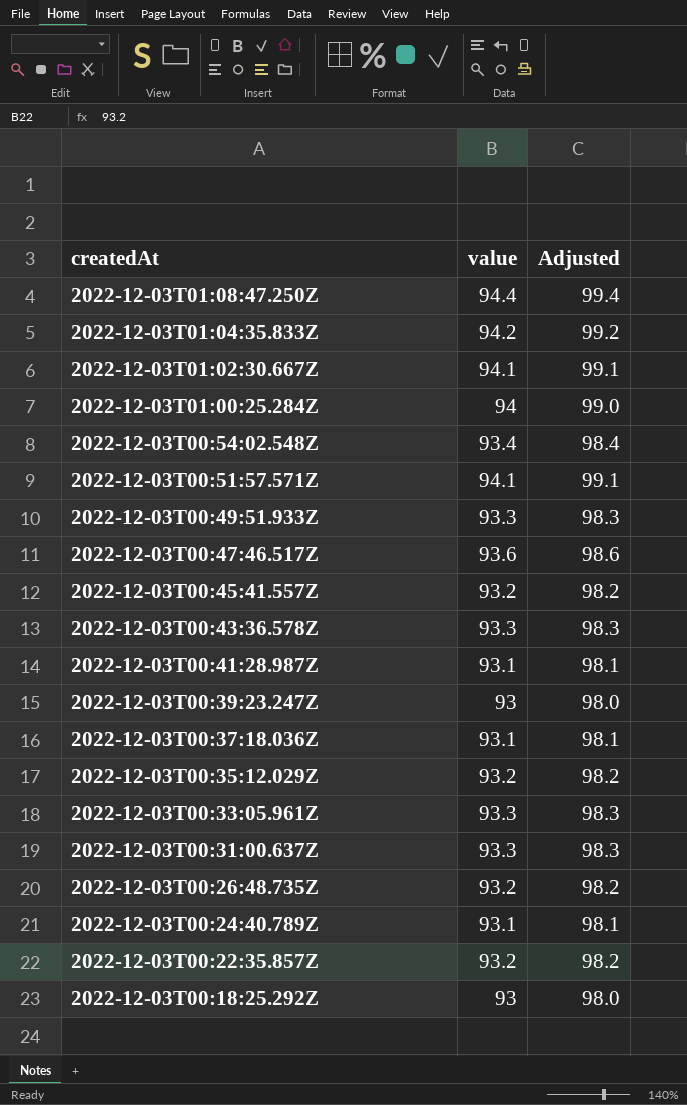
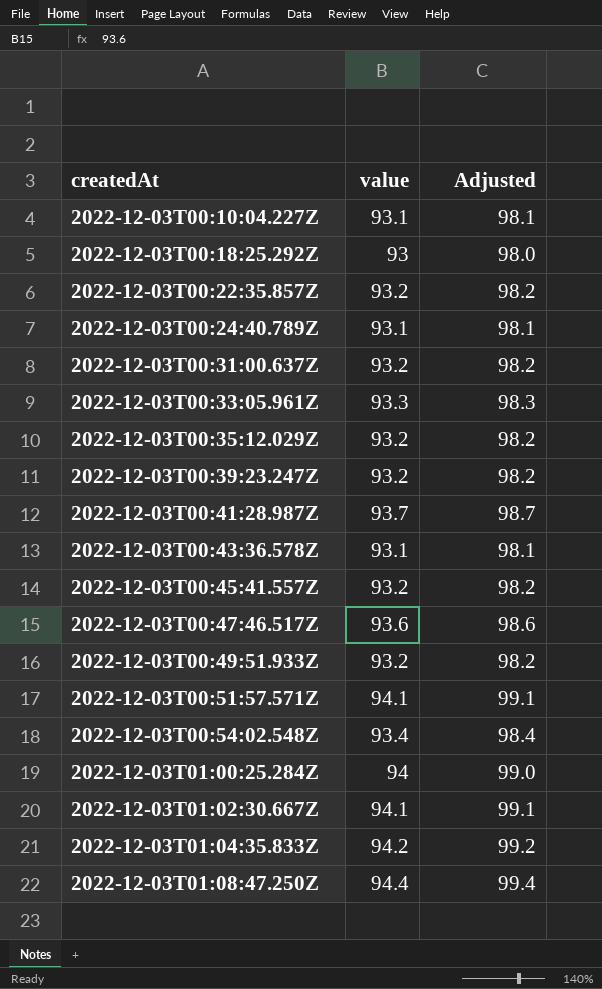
row order: createdAt descending -> createdAt ascending
row 2022-12-03T00:37:18.036Z: 93.1 | 98.1 -> none
row 2022-12-03T00:26:48.735Z: 93.2 | 98.2 -> none
row 2022-12-03T00:10:04.227Z: none -> 93.1 | 98.1
2022-12-03T00:31:00.637Z | value: 93.3 -> 93.2
2022-12-03T00:31:00.637Z | Adjusted: 98.3 -> 98.2
2022-12-03T00:39:23.247Z | value: 93 -> 93.2
2022-12-03T00:39:23.247Z | Adjusted: 98.0 -> 98.2
2022-12-03T00:41:28.987Z | value: 93.1 -> 93.7
2022-12-03T00:41:28.987Z | Adjusted: 98.1 -> 98.7
2022-12-03T00:43:36.578Z | value: 93.3 -> 93.1
2022-12-03T00:43:36.578Z | Adjusted: 98.3 -> 98.1
2022-12-03T00:49:51.933Z | value: 93.3 -> 93.2
2022-12-03T00:49:51.933Z | Adjusted: 98.3 -> 98.2

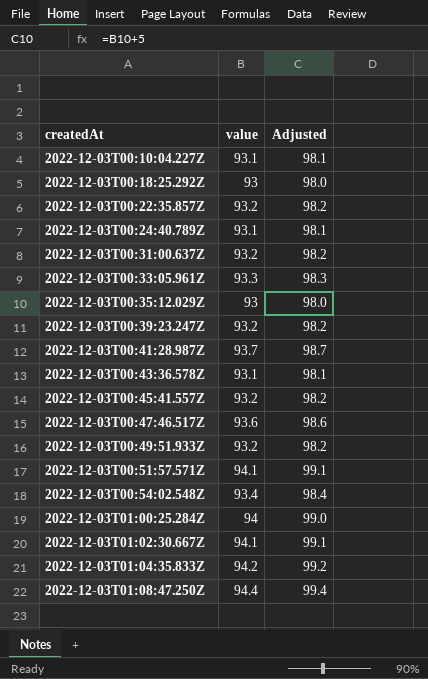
2022-12-03T00:35:12.029Z | value: 93.2 -> 93
2022-12-03T00:35:12.029Z | Adjusted: 98.2 -> 98.0

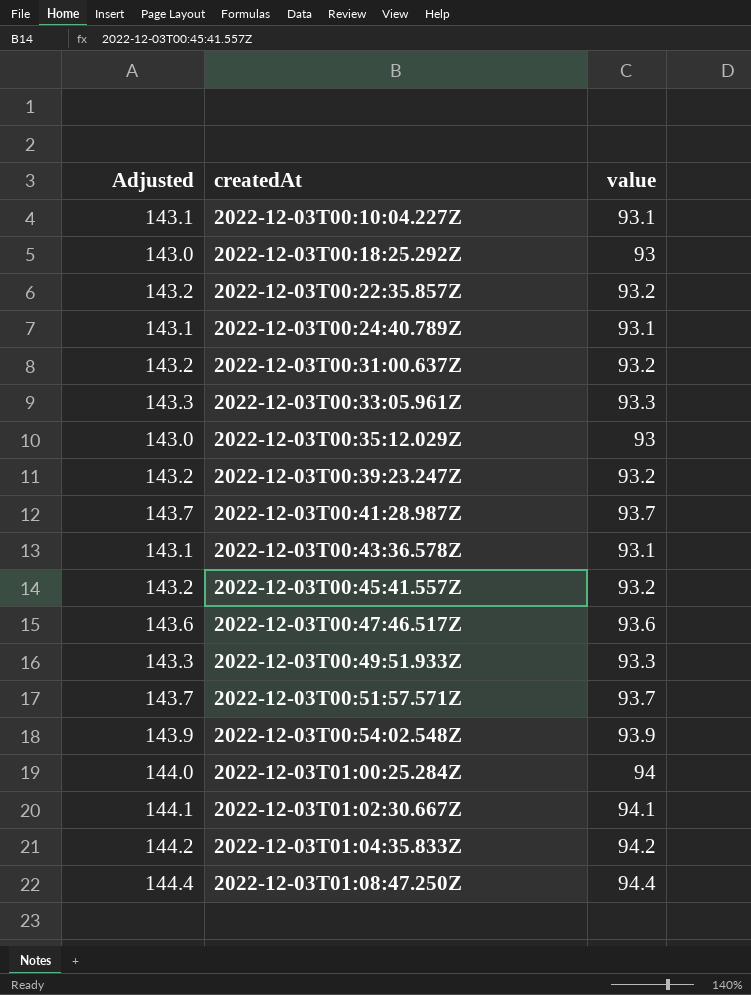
column Adjusted | formula: [value] + 5 -> [value] + 50
column Adjusted | position: 3 -> 1
2022-12-03T00:49:51.933Z | value: 93.2 -> 93.3
2022-12-03T00:51:57.571Z | value: 94.1 -> 93.7
2022-12-03T00:54:02.548Z | value: 93.4 -> 93.9

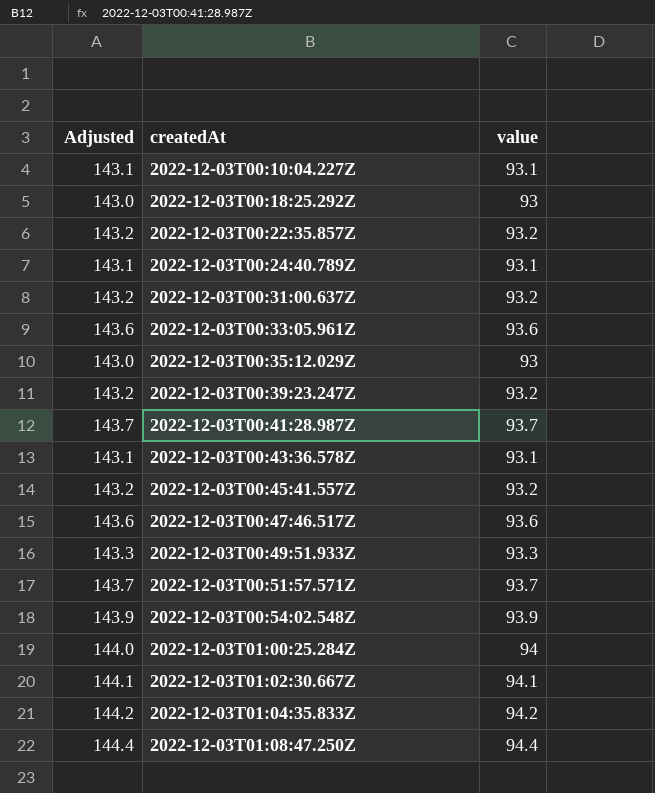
2022-12-03T00:33:05.961Z | Adjusted: 143.3 -> 143.6
2022-12-03T00:33:05.961Z | value: 93.3 -> 93.6

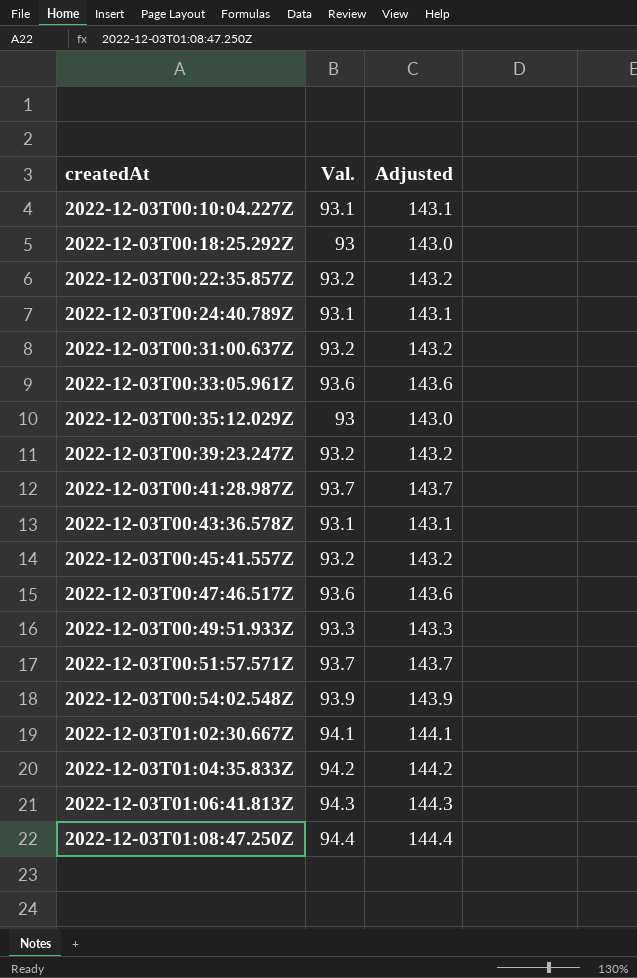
column name: value -> Val.
column Adjusted | position: 1 -> 3
row 2022-12-03T01:00:25.284Z: 144.0 | 94 -> none
row 2022-12-03T01:06:41.813Z: none -> 94.3 | 144.3

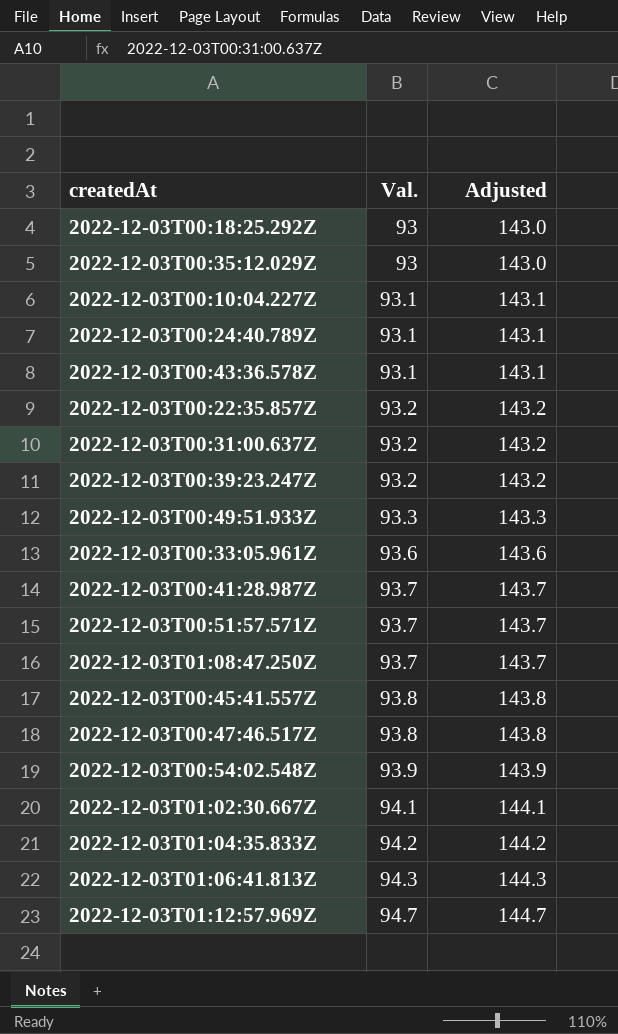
row order: createdAt ascending -> Val. ascending
2022-12-03T01:08:47.250Z | Val.: 94.4 -> 93.7
2022-12-03T01:08:47.250Z | Adjusted: 144.4 -> 143.7
2022-12-03T00:45:41.557Z | Val.: 93.2 -> 93.8
2022-12-03T00:45:41.557Z | Adjusted: 143.2 -> 143.8
2022-12-03T00:47:46.517Z | Val.: 93.6 -> 93.8
2022-12-03T00:47:46.517Z | Adjusted: 143.6 -> 143.8
row 2022-12-03T01:12:57.969Z: none -> 94.7 | 144.7

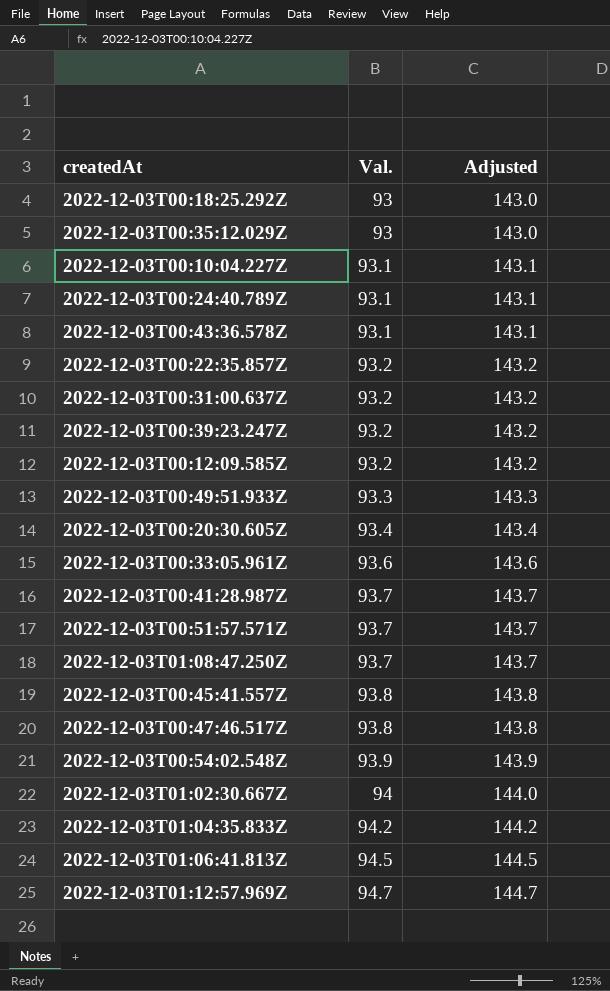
row 2022-12-03T00:12:09.585Z: none -> 93.2 | 143.2
row 2022-12-03T00:20:30.605Z: none -> 93.4 | 143.4
2022-12-03T01:02:30.667Z | Val.: 94.1 -> 94
2022-12-03T01:02:30.667Z | Adjusted: 144.1 -> 144.0
2022-12-03T01:06:41.813Z | Val.: 94.3 -> 94.5
2022-12-03T01:06:41.813Z | Adjusted: 144.3 -> 144.5

